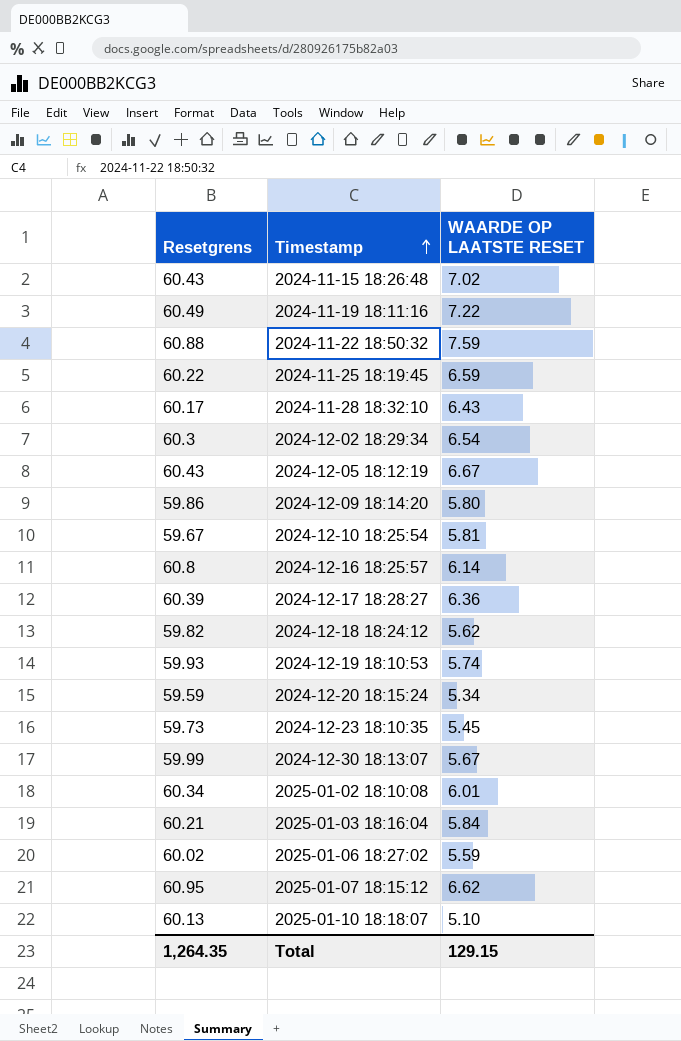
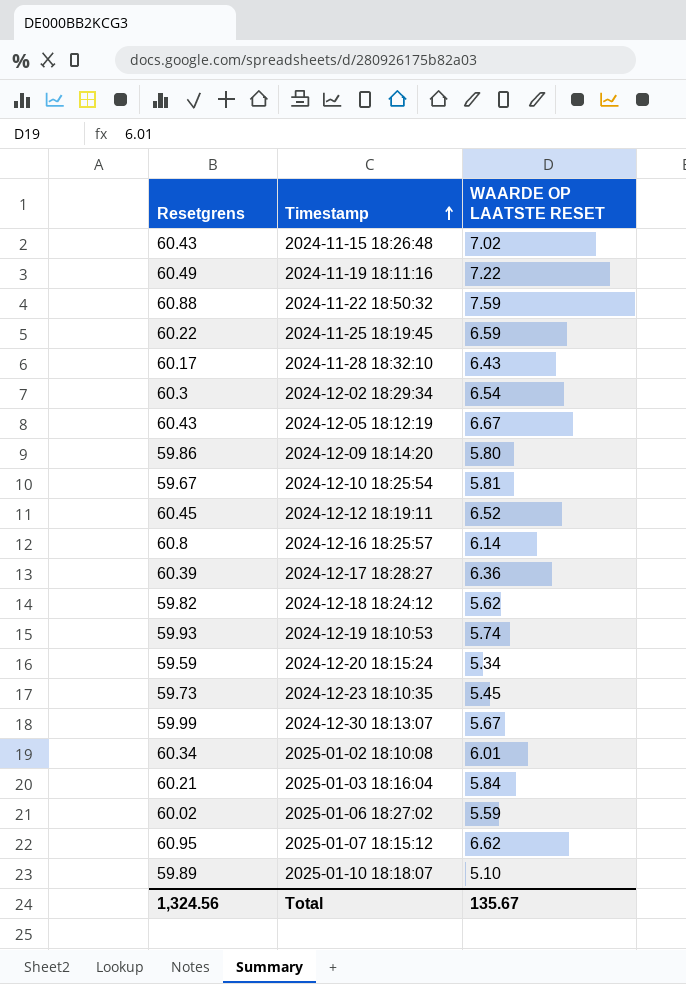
row 2024-12-12 18:19:11: none -> 60.45 | 6.52
2025-01-10 18:18:07 | Resetgrens: 60.13 -> 59.89
Total | Resetgrens: 1,264.35 -> 1,324.56
Total | WAARDE OP LAATSTE RESET: 129.15 -> 135.67

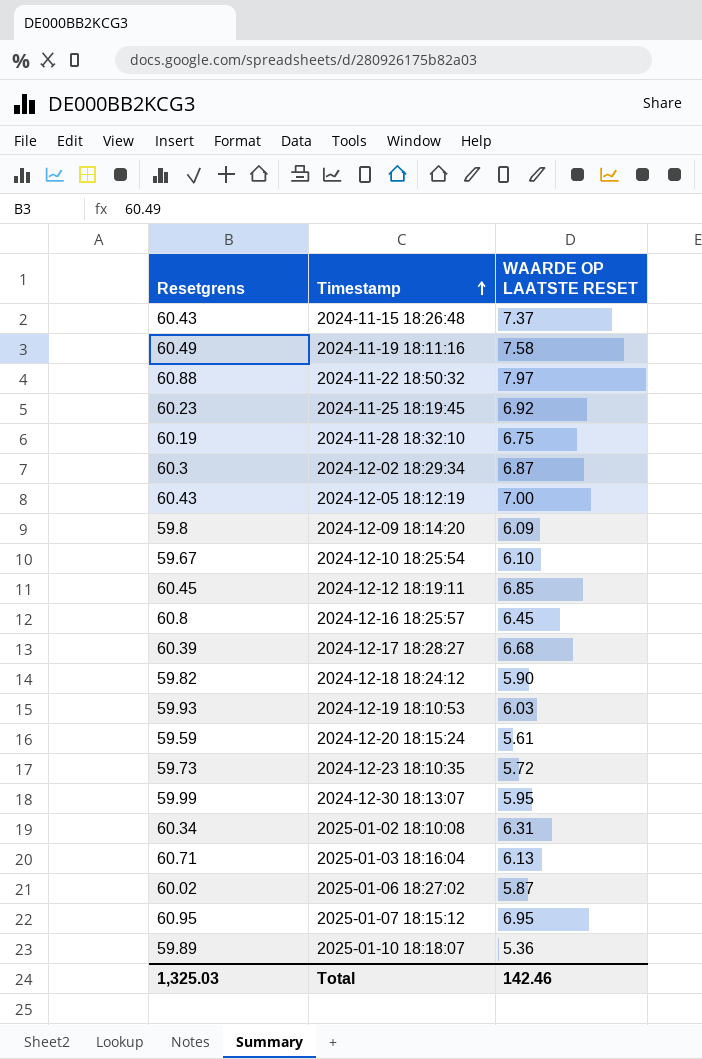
2024-11-15 18:26:48 | WAARDE OP LAATSTE RESET: 7.02 -> 7.37
2024-11-19 18:11:16 | WAARDE OP LAATSTE RESET: 7.22 -> 7.58
2024-11-22 18:50:32 | WAARDE OP LAATSTE RESET: 7.59 -> 7.97
2024-11-25 18:19:45 | Resetgrens: 60.22 -> 60.23
2024-11-25 18:19:45 | WAARDE OP LAATSTE RESET: 6.59 -> 6.92
2024-11-28 18:32:10 | Resetgrens: 60.17 -> 60.19
2024-11-28 18:32:10 | WAARDE OP LAATSTE RESET: 6.43 -> 6.75
2024-12-02 18:29:34 | WAARDE OP LAATSTE RESET: 6.54 -> 6.87
2024-12-05 18:12:19 | WAARDE OP LAATSTE RESET: 6.67 -> 7.00
2024-12-09 18:14:20 | Resetgrens: 59.86 -> 59.8
2024-12-09 18:14:20 | WAARDE OP LAATSTE RESET: 5.80 -> 6.09
2024-12-10 18:25:54 | WAARDE OP LAATSTE RESET: 5.81 -> 6.10
2024-12-12 18:19:11 | WAARDE OP LAATSTE RESET: 6.52 -> 6.85
2024-12-16 18:25:57 | WAARDE OP LAATSTE RESET: 6.14 -> 6.45
2024-12-17 18:28:27 | WAARDE OP LAATSTE RESET: 6.36 -> 6.68
2024-12-18 18:24:12 | WAARDE OP LAATSTE RESET: 5.62 -> 5.90
2024-12-19 18:10:53 | WAARDE OP LAATSTE RESET: 5.74 -> 6.03
2024-12-20 18:15:24 | WAARDE OP LAATSTE RESET: 5.34 -> 5.61
2024-12-23 18:10:35 | WAARDE OP LAATSTE RESET: 5.45 -> 5.72
2024-12-30 18:13:07 | WAARDE OP LAATSTE RESET: 5.67 -> 5.95
2025-01-02 18:10:08 | WAARDE OP LAATSTE RESET: 6.01 -> 6.31
2025-01-03 18:16:04 | Resetgrens: 60.21 -> 60.71
2025-01-03 18:16:04 | WAARDE OP LAATSTE RESET: 5.84 -> 6.13
2025-01-06 18:27:02 | WAARDE OP LAATSTE RESET: 5.59 -> 5.87
2025-01-07 18:15:12 | WAARDE OP LAATSTE RESET: 6.62 -> 6.95
2025-01-10 18:18:07 | WAARDE OP LAATSTE RESET: 5.10 -> 5.36
Total | Resetgrens: 1,324.56 -> 1,325.03
Total | WAARDE OP LAATSTE RESET: 135.67 -> 142.46

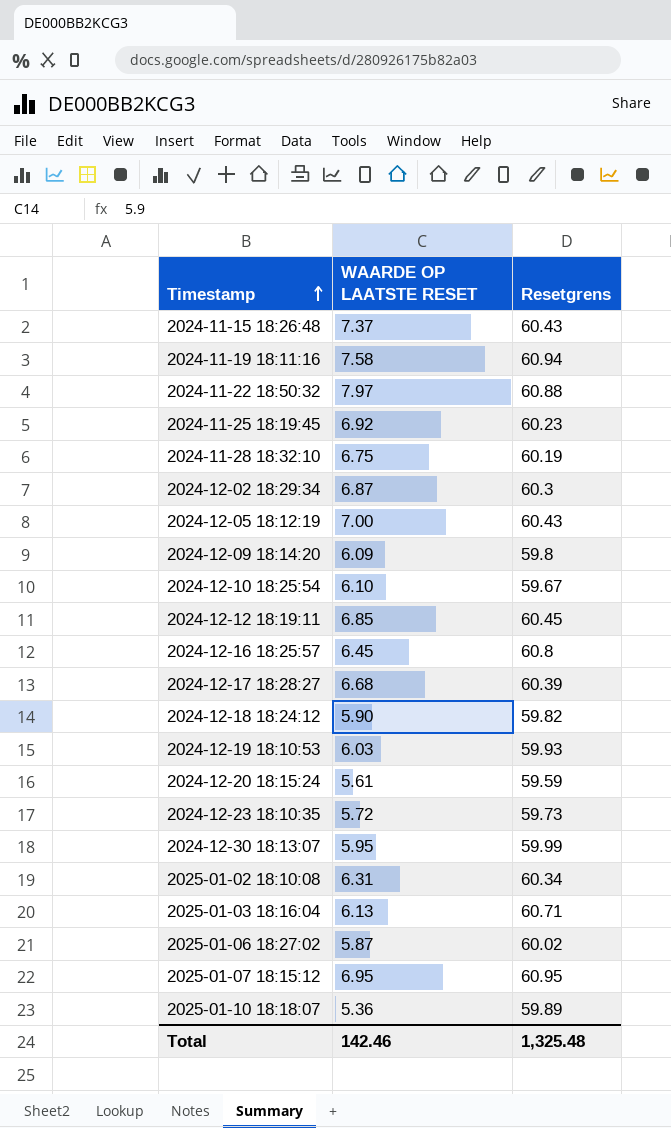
column Resetgrens | position: 1 -> 3
2024-11-19 18:11:16 | Resetgrens: 60.49 -> 60.94
Total | Resetgrens: 1,325.03 -> 1,325.48

